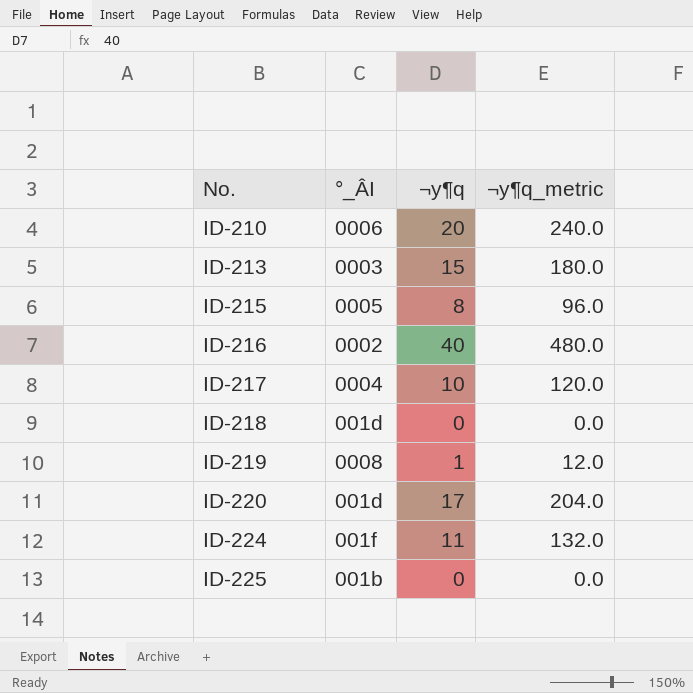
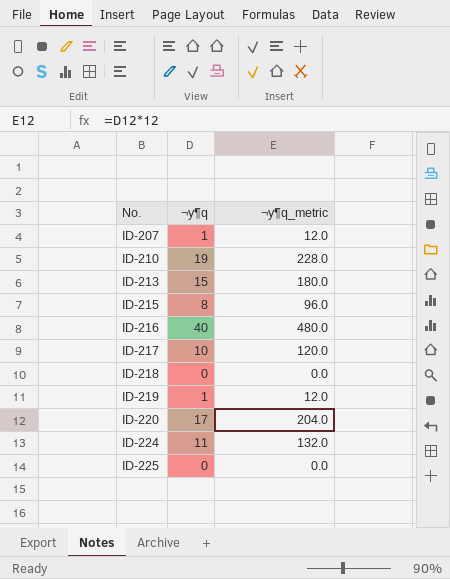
column °_ÂI | position: 2 -> none
row ID-207: none -> 1 | 12.0
ID-210 | ¬y¶q: 20 -> 19
ID-210 | ¬y¶q_metric: 240.0 -> 228.0

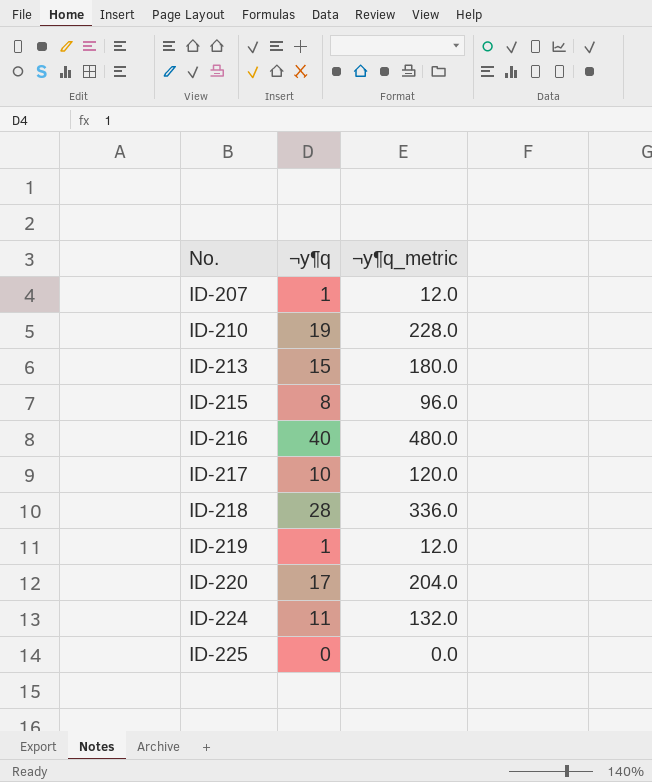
ID-218 | ¬y¶q: 0 -> 28
ID-218 | ¬y¶q_metric: 0.0 -> 336.0

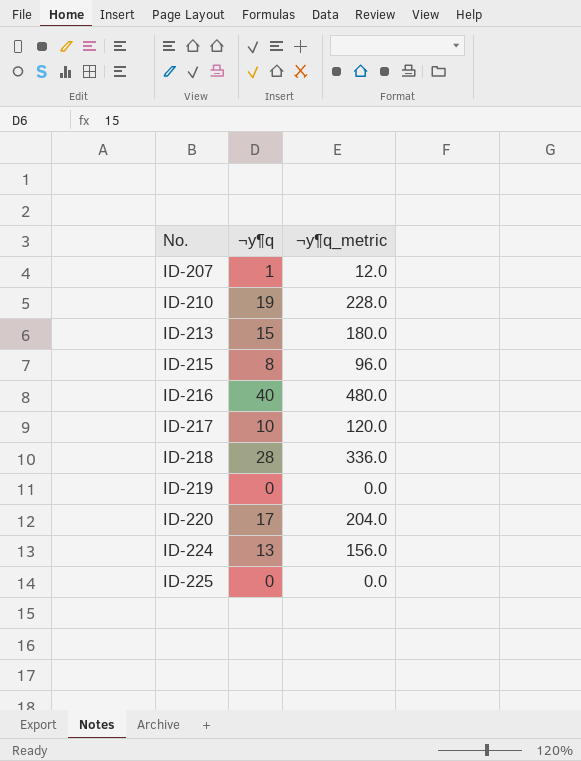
ID-219 | ¬y¶q: 1 -> 0
ID-219 | ¬y¶q_metric: 12.0 -> 0.0
ID-224 | ¬y¶q: 11 -> 13
ID-224 | ¬y¶q_metric: 132.0 -> 156.0

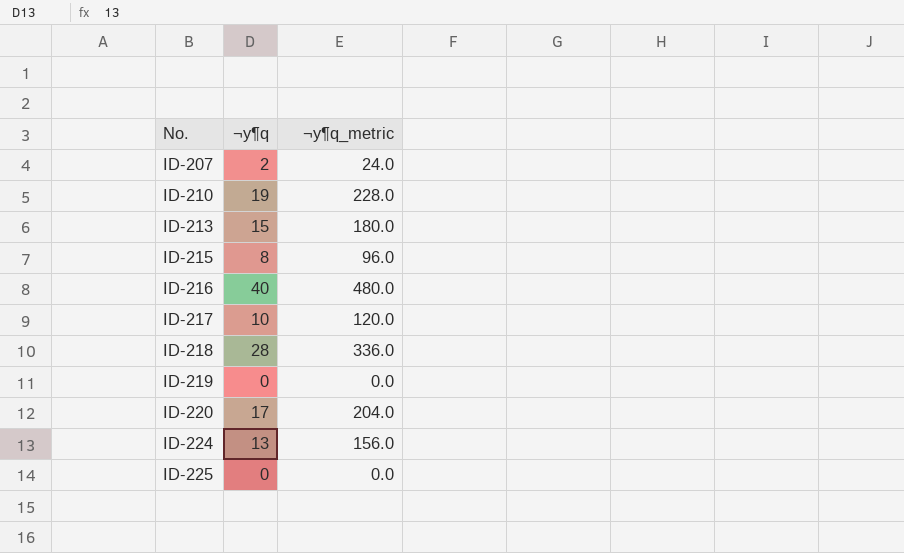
ID-207 | ¬y¶q: 1 -> 2
ID-207 | ¬y¶q_metric: 12.0 -> 24.0

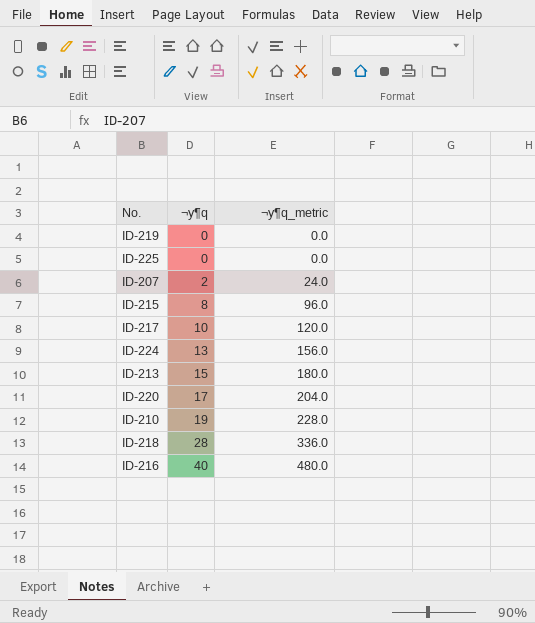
row order: No. ascending -> ¬y¶q ascending

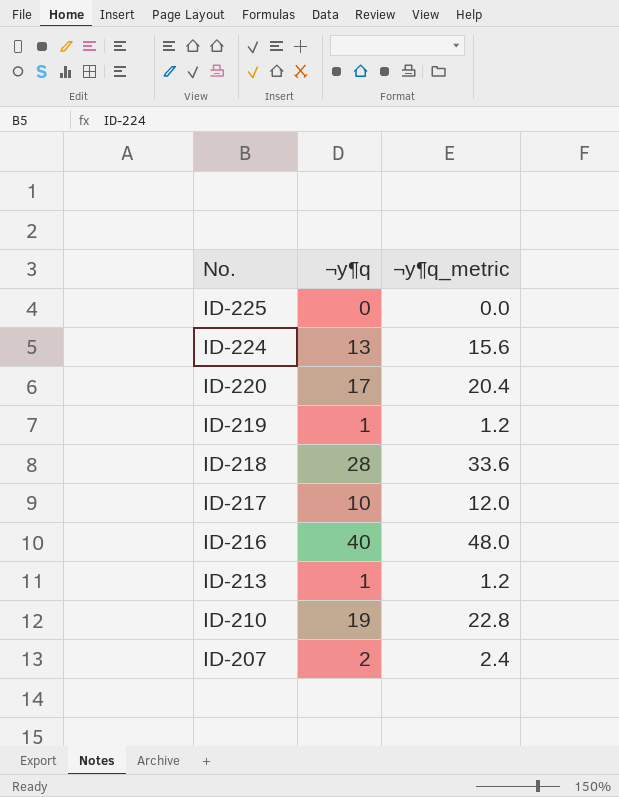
row order: ¬y¶q ascending -> No. descending
column ¬y¶q_metric | formula: [¬y¶q] * 12 -> [¬y¶q] * 1.2
row ID-215: 8 | 96.0 -> none
ID-219 | ¬y¶q: 0 -> 1
ID-213 | ¬y¶q: 15 -> 1

